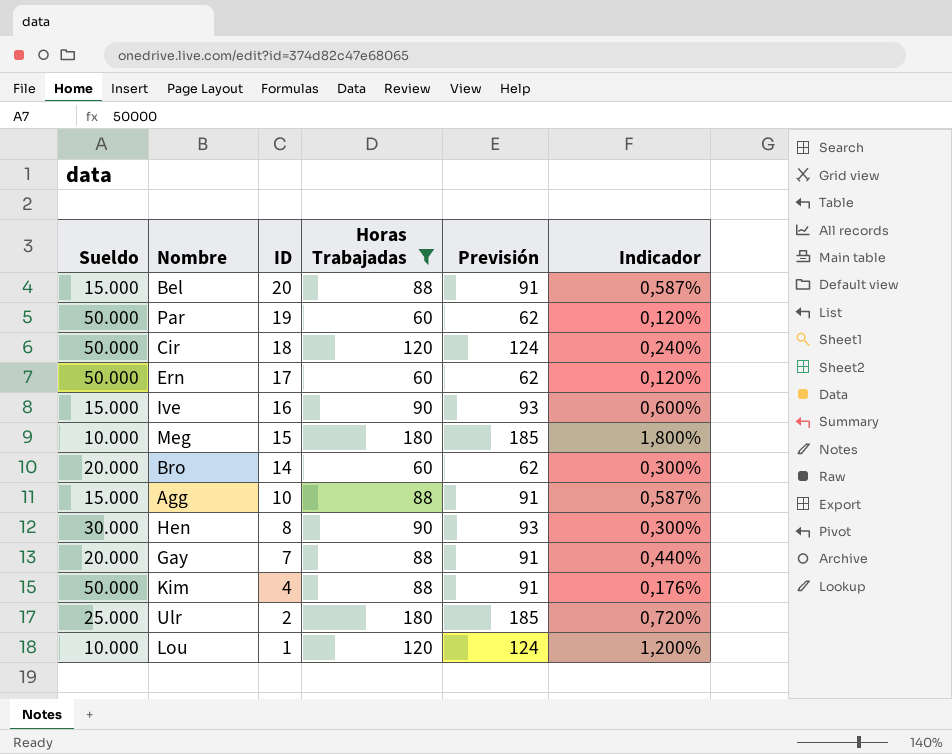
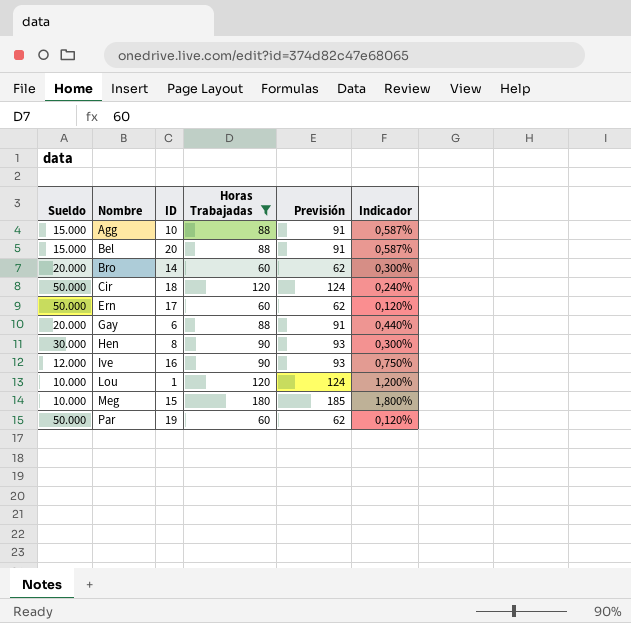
row order: ID descending -> Nombre ascending
row Kim: 50.000 | 4 | 88 | 91 | 0,176% -> none
row Ulr: 25.000 | 2 | 180 | 185 | 0,720% -> none
Gay | ID: 7 -> 6
Ive | Sueldo: 15.000 -> 12.000
Ive | Indicador: 0,600% -> 0,750%

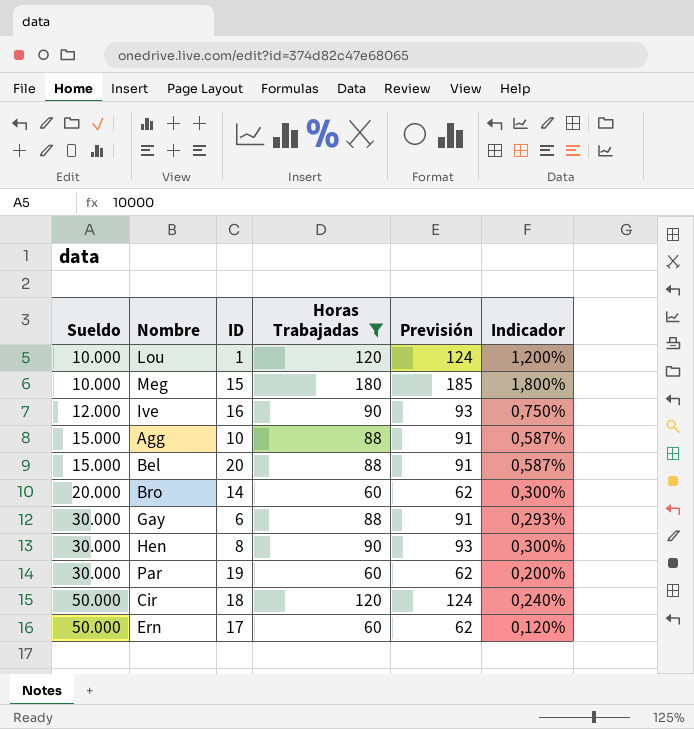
row order: Nombre ascending -> Sueldo ascending
Gay | Sueldo: 20.000 -> 30.000
Gay | Indicador: 0,440% -> 0,293%
Par | Sueldo: 50.000 -> 30.000
Par | Indicador: 0,120% -> 0,200%

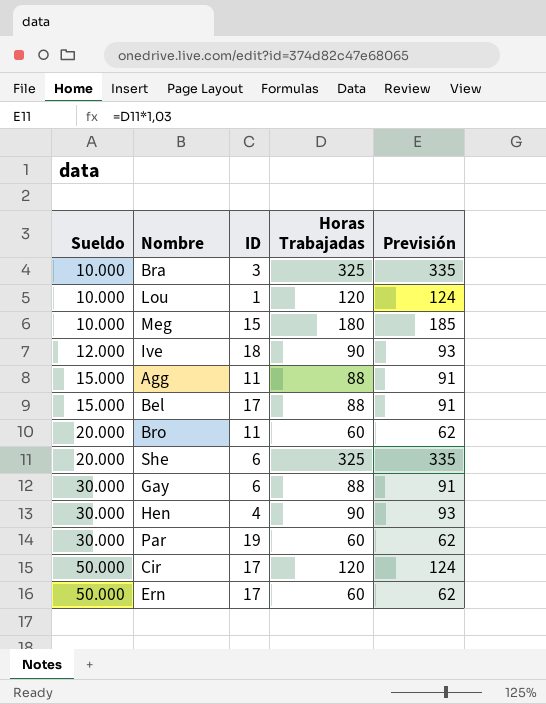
filter: Horas Trabajadas != 325 -> none
column Indicador | formula: [Horas Trabajadas] / [Sueldo] -> none
Ive | ID: 16 -> 18
Agg | ID: 10 -> 11
Bel | ID: 20 -> 17
Bro | ID: 14 -> 11
Hen | ID: 8 -> 4
Cir | ID: 18 -> 17

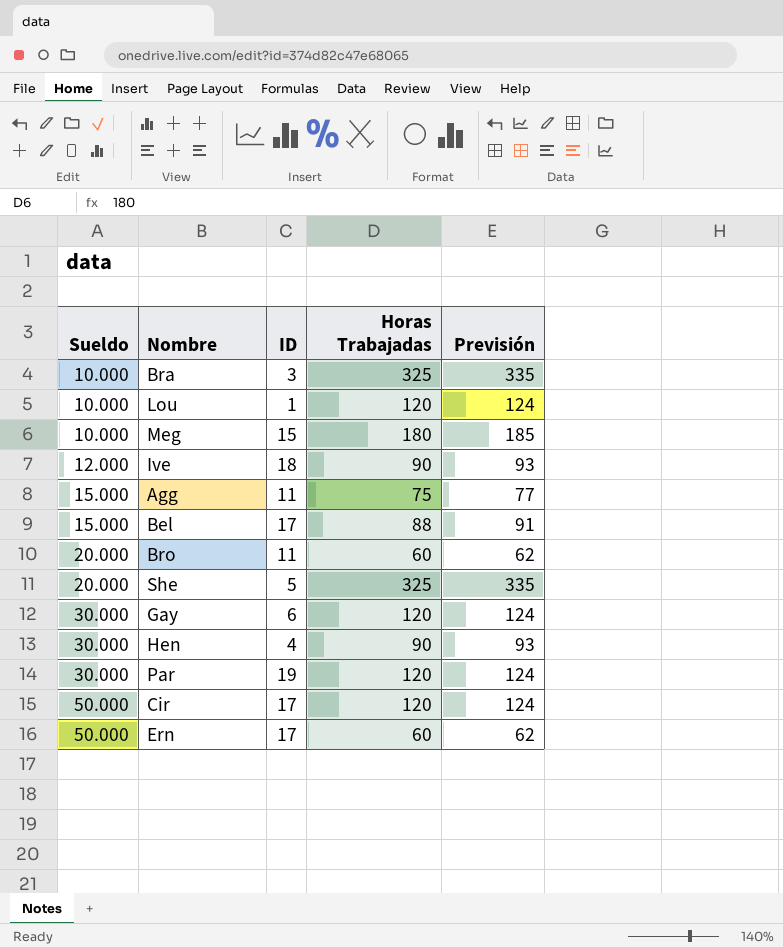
Agg | Horas Trabajadas: 88 -> 75
Agg | Previsión: 91 -> 77
She | ID: 6 -> 5
Gay | Horas Trabajadas: 88 -> 120
Gay | Previsión: 91 -> 124
Par | Horas Trabajadas: 60 -> 120
Par | Previsión: 62 -> 124

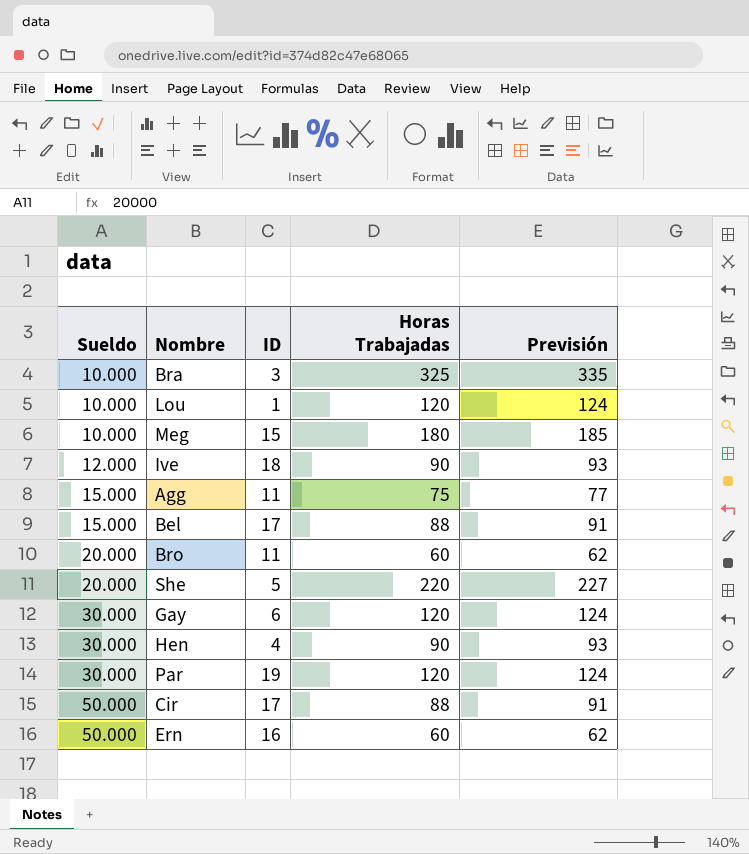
She | Horas Trabajadas: 325 -> 220
She | Previsión: 335 -> 227
Cir | Horas Trabajadas: 120 -> 88
Cir | Previsión: 124 -> 91
Ern | ID: 17 -> 16

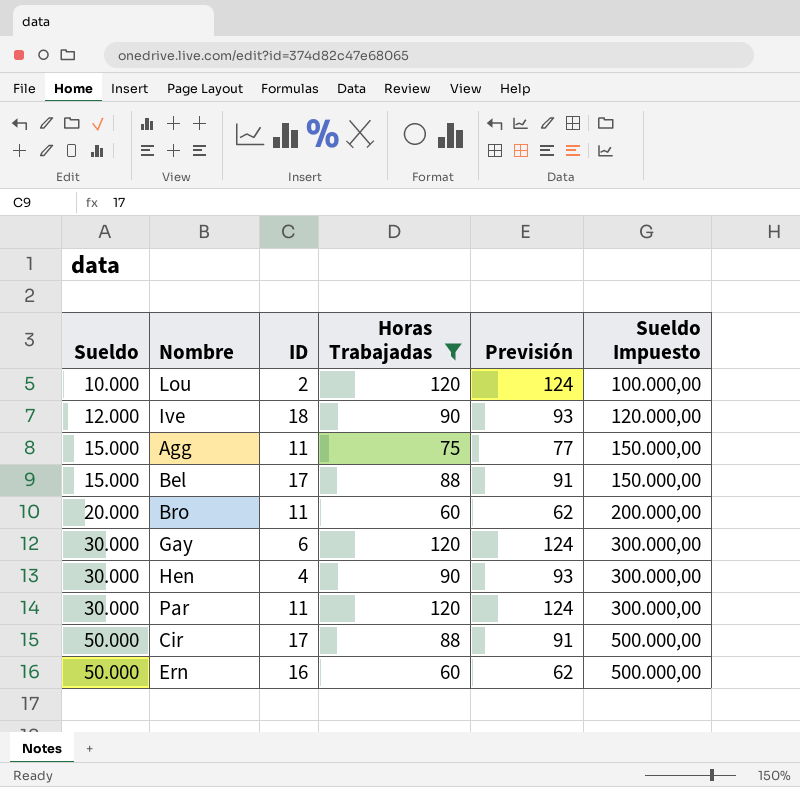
filter: none -> Horas Trabajadas <= 120
column Sueldo Impuesto | formula: none -> [Sueldo] * 10
Lou | ID: 1 -> 2
Par | ID: 19 -> 11

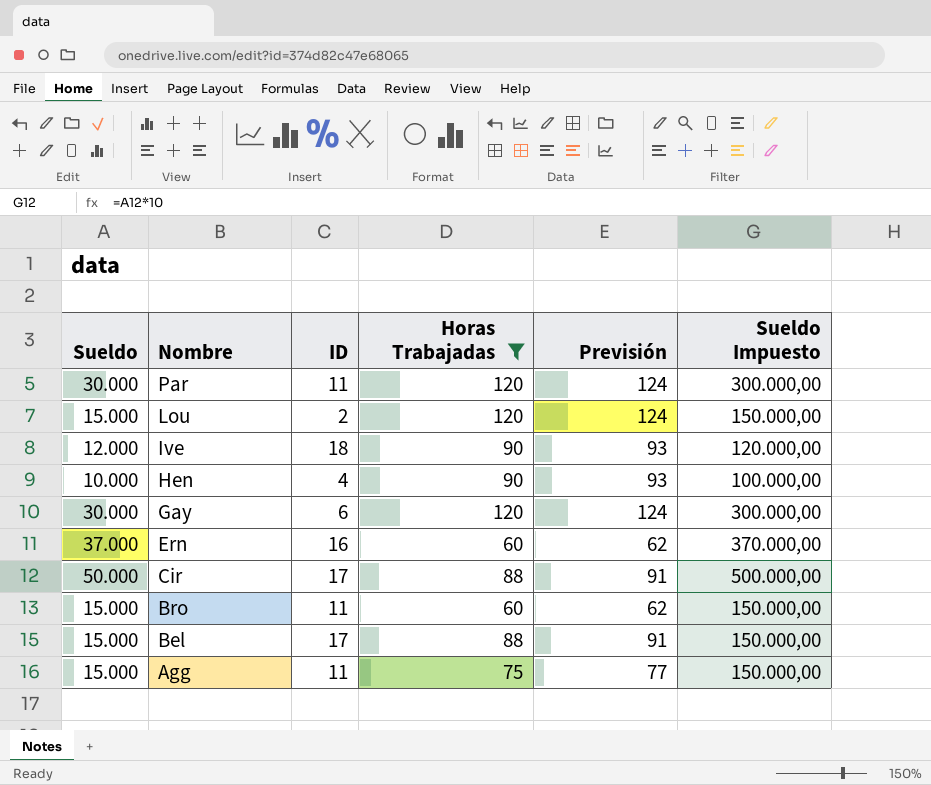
row order: Sueldo ascending -> Nombre descending
Lou | Sueldo: 10.000 -> 15.000
Lou | Sueldo Impuesto: 100.000,00 -> 150.000,00
Hen | Sueldo: 30.000 -> 10.000
Hen | Sueldo Impuesto: 300.000,00 -> 100.000,00
Ern | Sueldo: 50.000 -> 37.000
Ern | Sueldo Impuesto: 500.000,00 -> 370.000,00
Bro | Sueldo: 20.000 -> 15.000
Bro | Sueldo Impuesto: 200.000,00 -> 150.000,00

